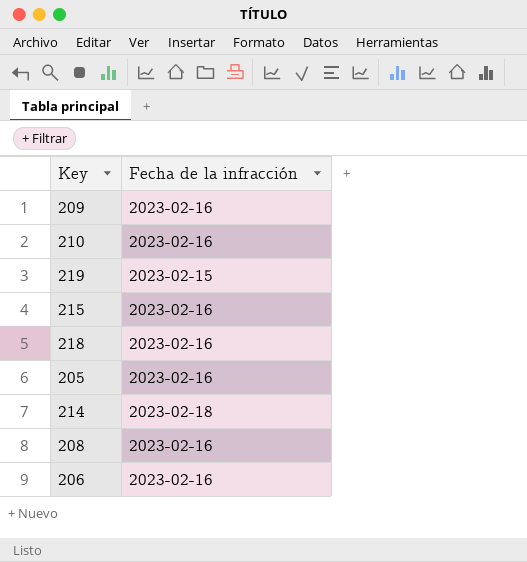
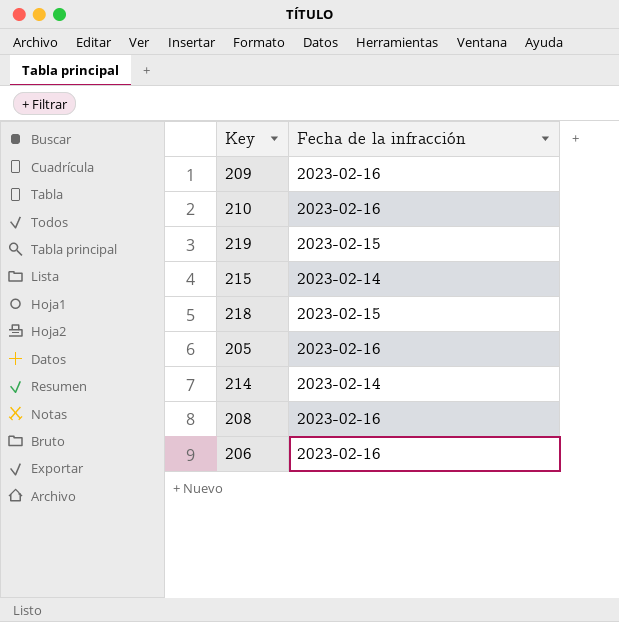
215 | Fecha de la infracción: 2023-02-16 -> 2023-02-14
218 | Fecha de la infracción: 2023-02-16 -> 2023-02-15
214 | Fecha de la infracción: 2023-02-18 -> 2023-02-14

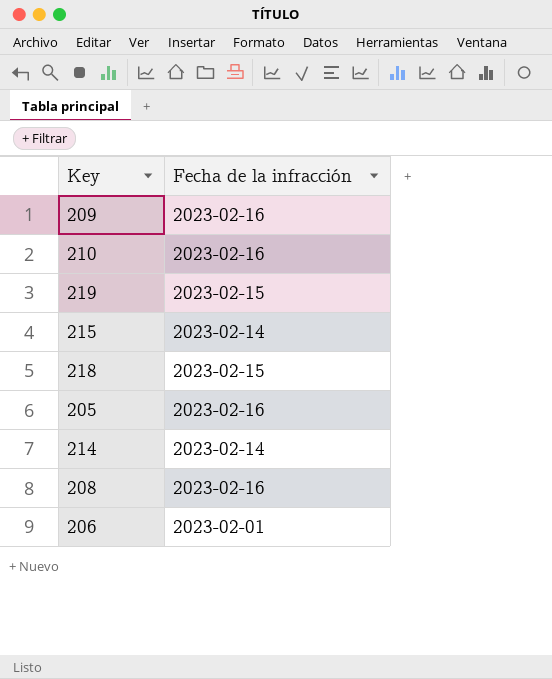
206 | Fecha de la infracción: 2023-02-16 -> 2023-02-01

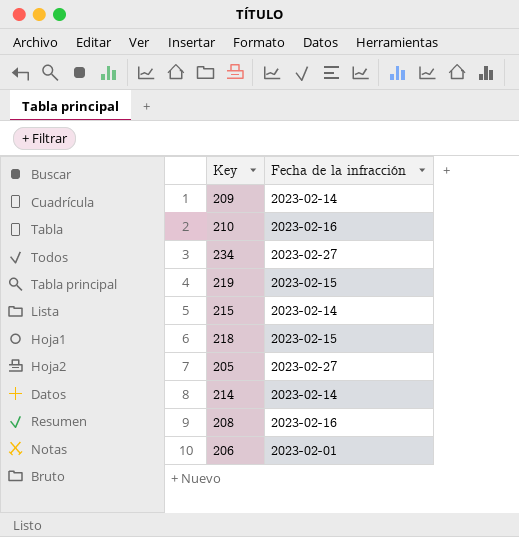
209 | Fecha de la infracción: 2023-02-16 -> 2023-02-14
row 234: none -> 2023-02-27
205 | Fecha de la infracción: 2023-02-16 -> 2023-02-27

